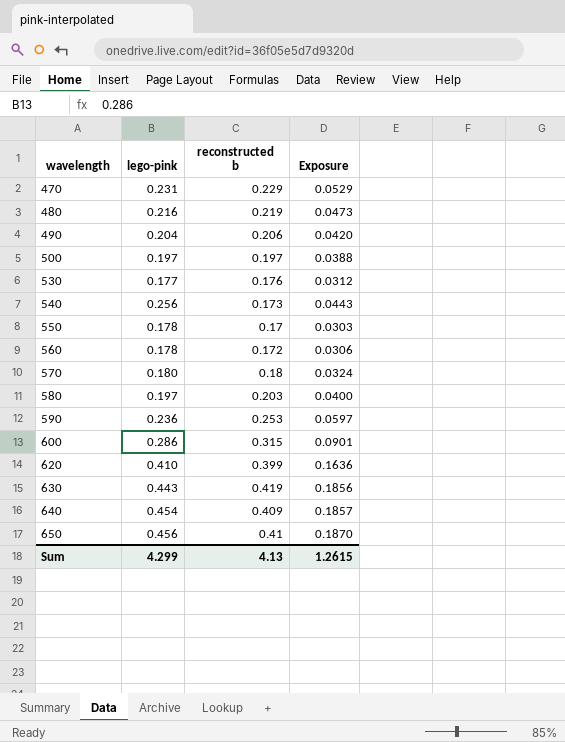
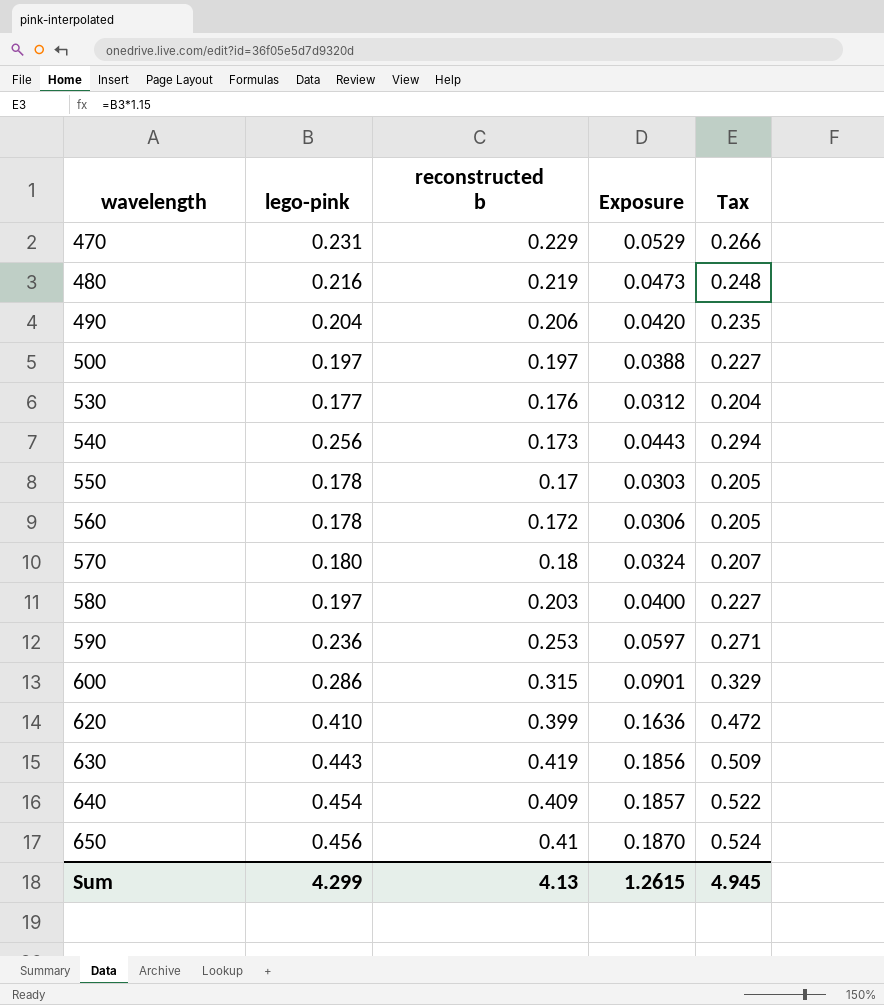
column Tax | formula: none -> [lego-pink] * 1.15

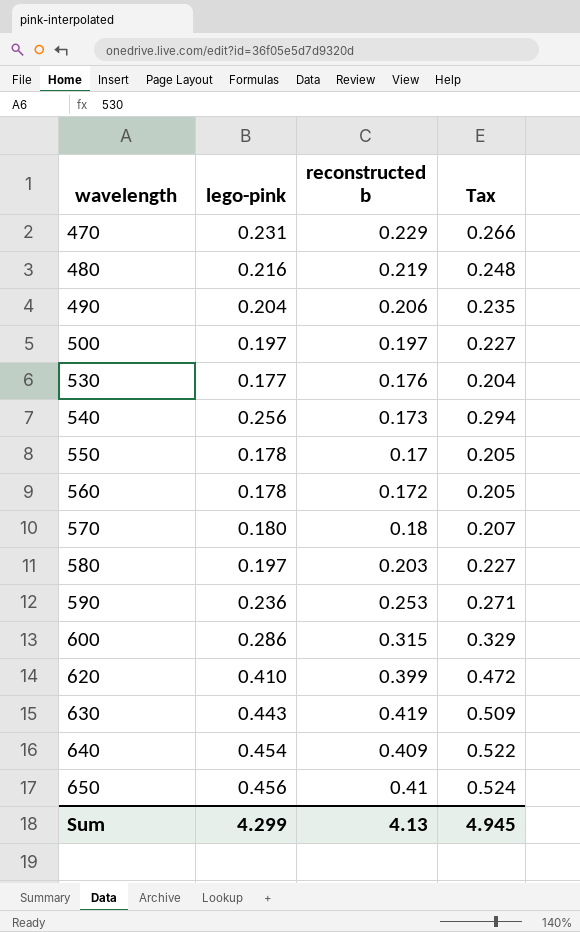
column Exposure | formula: [lego-pink] * [reconstructed b] -> none

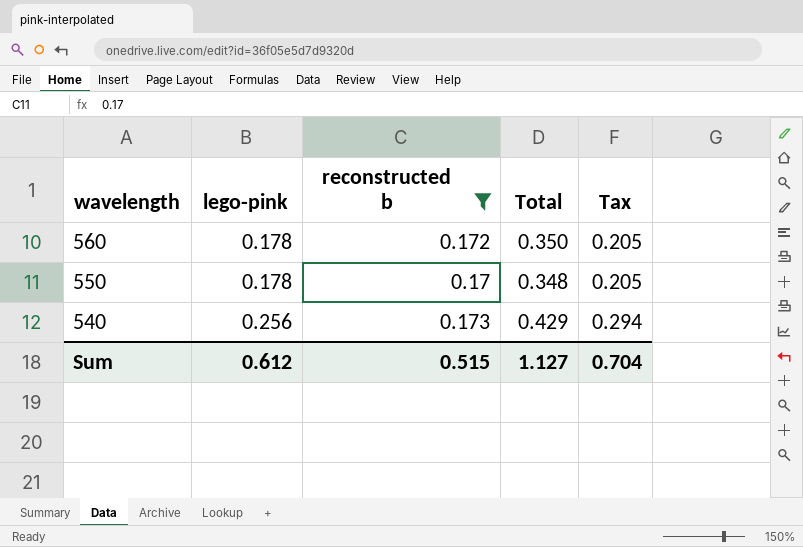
filter: none -> reconstructed b <= 0.173
row order: wavelength ascending -> wavelength descending
column Total | formula: none -> [lego-pink] + [reconstructed b]
Sum | lego-pink: 4.299 -> 0.612
Sum | reconstructed b: 4.13 -> 0.515
Sum | Tax: 4.945 -> 0.704

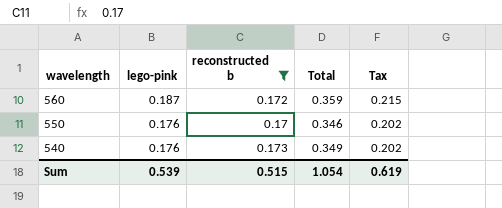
560 | lego-pink: 0.178 -> 0.187
560 | Total: 0.350 -> 0.359
560 | Tax: 0.205 -> 0.215
550 | lego-pink: 0.178 -> 0.176
550 | Total: 0.348 -> 0.346
550 | Tax: 0.205 -> 0.202
540 | lego-pink: 0.256 -> 0.176
540 | Total: 0.429 -> 0.349
540 | Tax: 0.294 -> 0.202
Sum | lego-pink: 0.612 -> 0.539
Sum | Total: 1.127 -> 1.054
Sum | Tax: 0.704 -> 0.619

